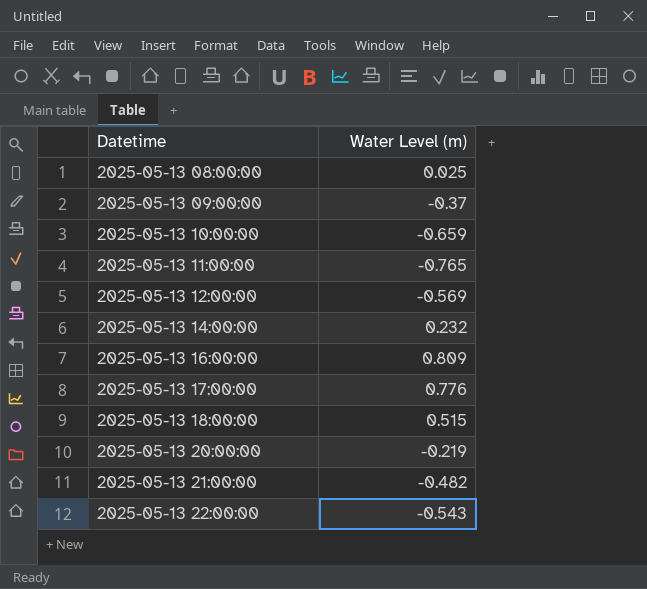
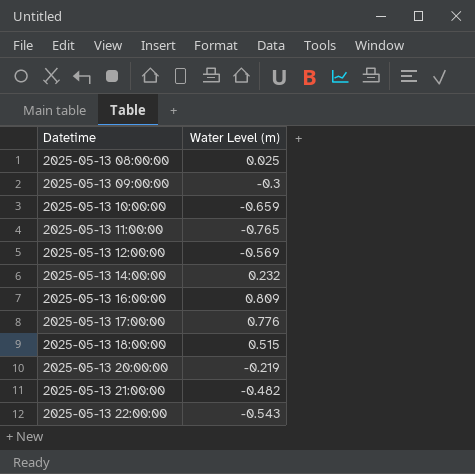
2025-05-13 09:00:00 | Water Level (m): -0.37 -> -0.3

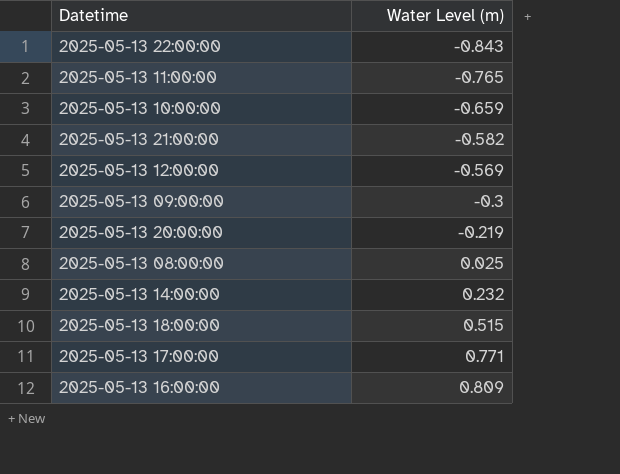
row order: Datetime ascending -> Water Level (m) ascending
2025-05-13 22:00:00 | Water Level (m): -0.543 -> -0.843
2025-05-13 21:00:00 | Water Level (m): -0.482 -> -0.582
2025-05-13 17:00:00 | Water Level (m): 0.776 -> 0.771

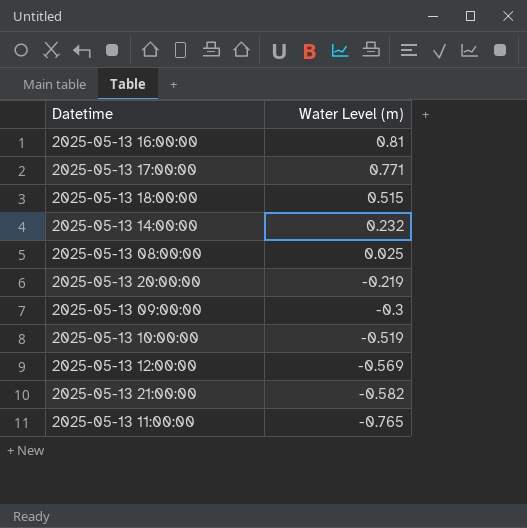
row order: Water Level (m) ascending -> Water Level (m) descending
row 2025-05-13 22:00:00: -0.843 -> none
2025-05-13 16:00:00 | Water Level (m): 0.809 -> 0.81
2025-05-13 10:00:00 | Water Level (m): -0.659 -> -0.519

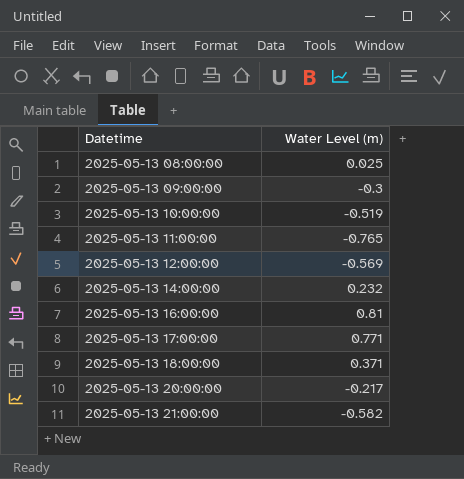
row order: Water Level (m) descending -> Datetime ascending
2025-05-13 18:00:00 | Water Level (m): 0.515 -> 0.371
2025-05-13 20:00:00 | Water Level (m): -0.219 -> -0.217

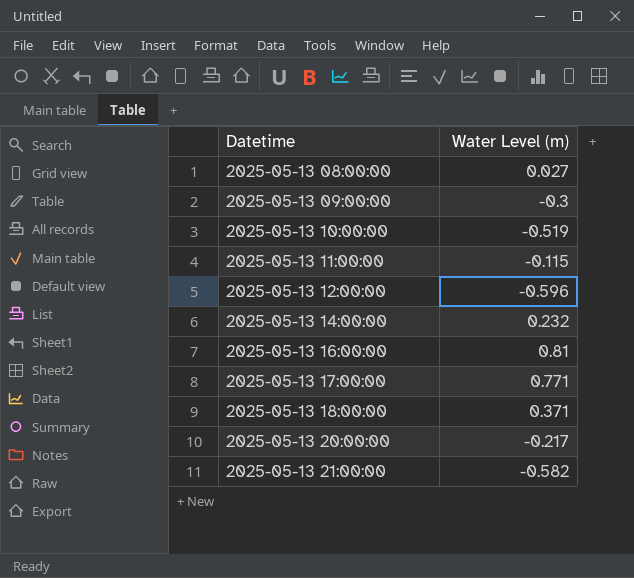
2025-05-13 08:00:00 | Water Level (m): 0.025 -> 0.027
2025-05-13 11:00:00 | Water Level (m): -0.765 -> -0.115
2025-05-13 12:00:00 | Water Level (m): -0.569 -> -0.596

